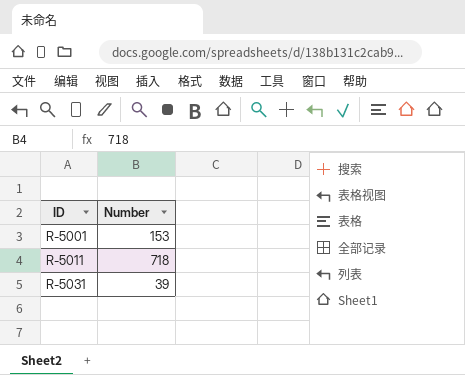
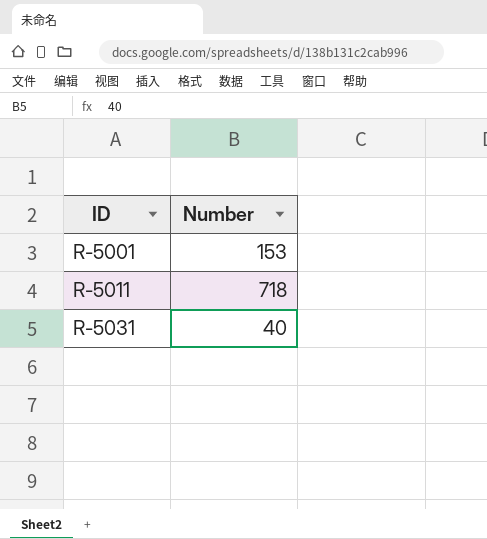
R-5031 | Number: 39 -> 40

